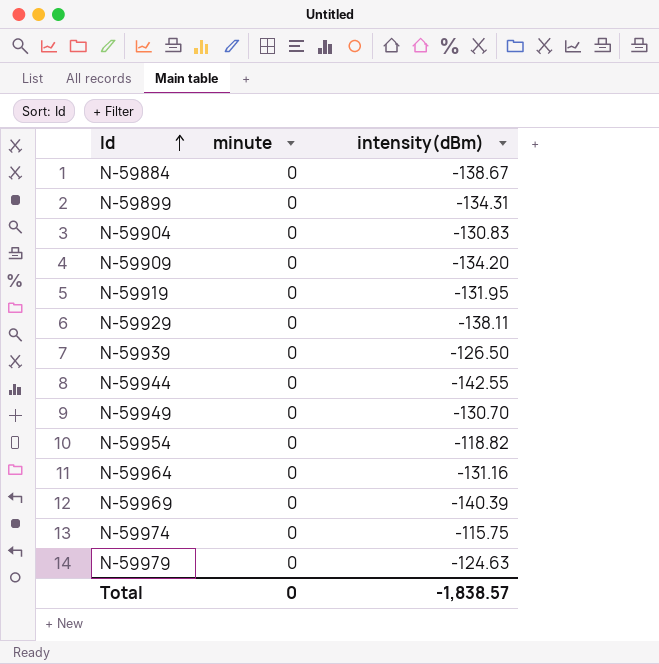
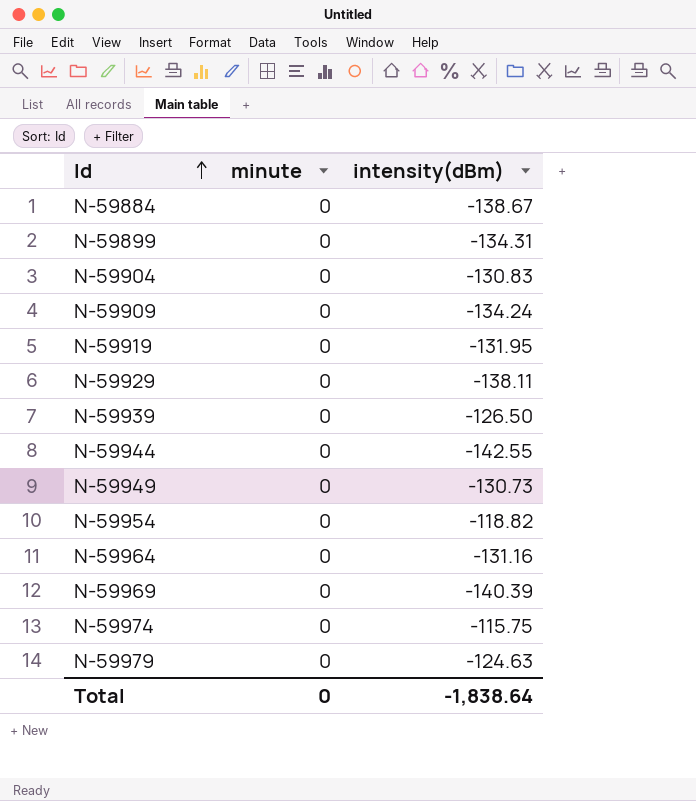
N-59909 | intensity(dBm): -134.20 -> -134.24
N-59949 | intensity(dBm): -130.70 -> -130.73
Total | intensity(dBm): -1,838.57 -> -1,838.64

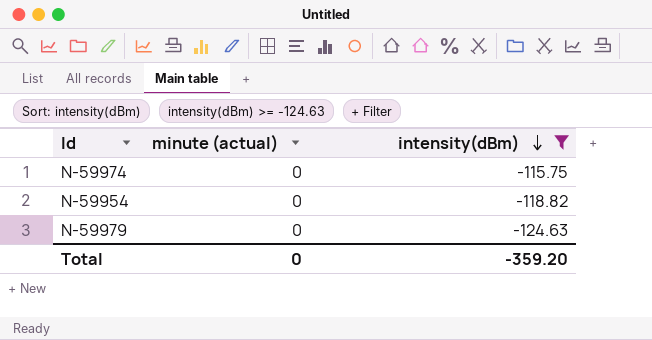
filter: none -> intensity(dBm) >= -124.63
row order: Id ascending -> intensity(dBm) descending
column name: minute -> minute (actual)
Total | intensity(dBm): -1,838.64 -> -359.20

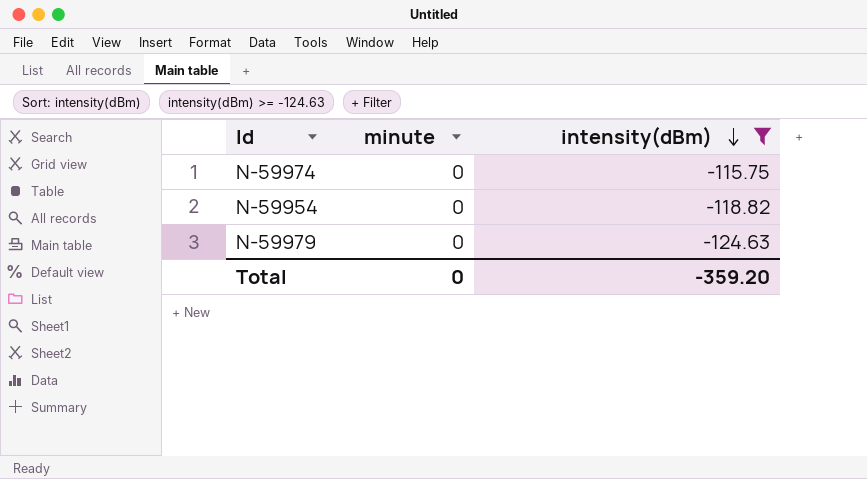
column name: minute (actual) -> minute

